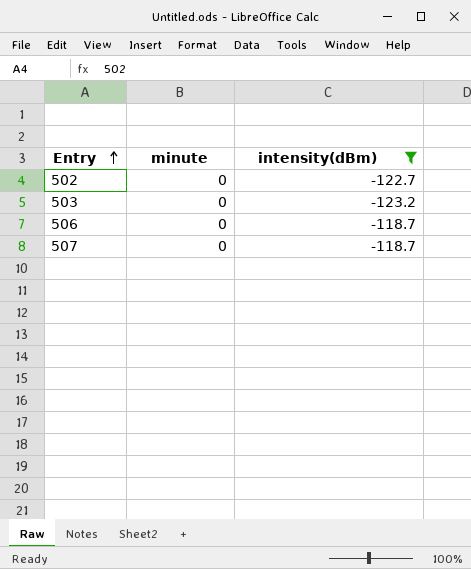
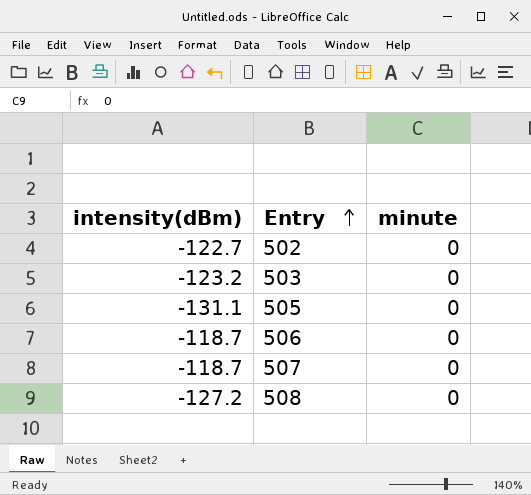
filter: intensity(dBm) >= -123.2 -> none
column intensity(dBm) | position: 3 -> 1

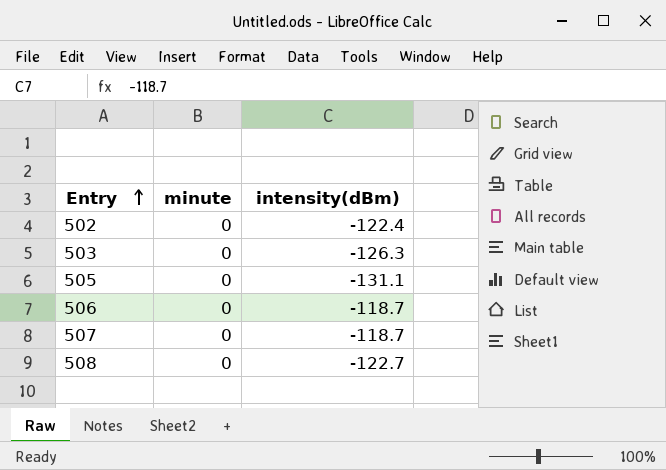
column intensity(dBm) | position: 1 -> 3
502 | intensity(dBm): -122.7 -> -122.4
503 | intensity(dBm): -123.2 -> -126.3
508 | intensity(dBm): -127.2 -> -122.7

